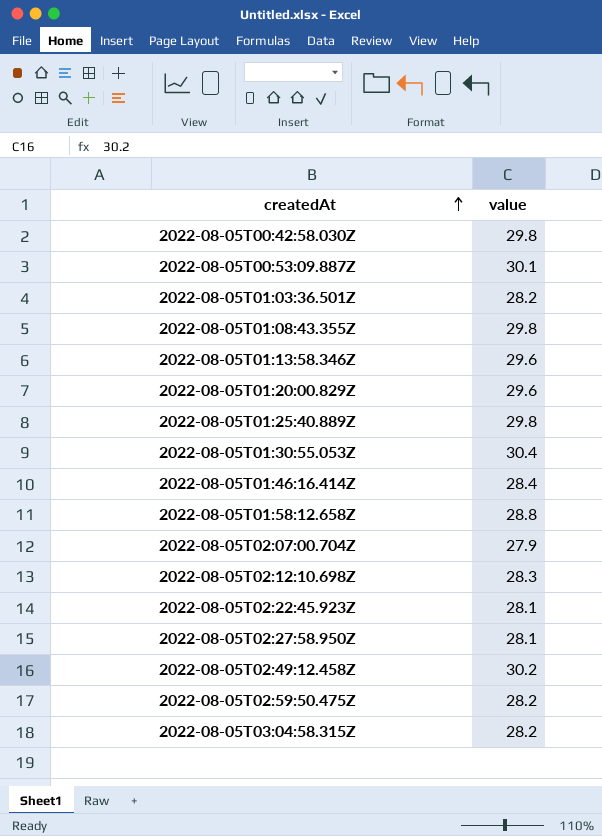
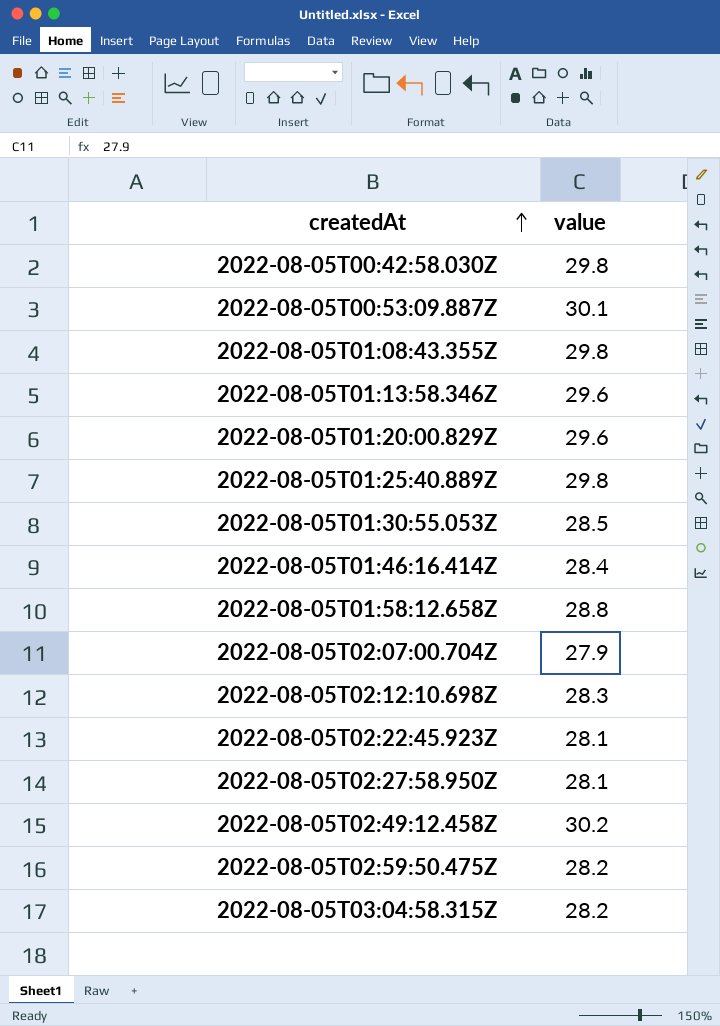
row 2022-08-05T01:03:36.501Z: 28.2 -> none
2022-08-05T01:30:55.053Z | value: 30.4 -> 28.5

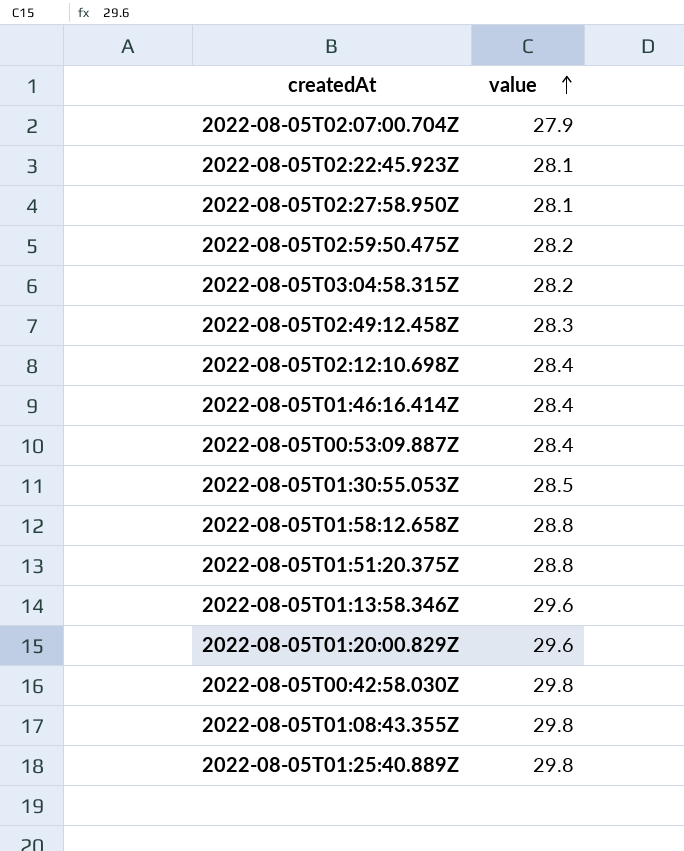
row order: createdAt ascending -> value ascending
2022-08-05T02:49:12.458Z | value: 30.2 -> 28.3
2022-08-05T02:12:10.698Z | value: 28.3 -> 28.4
2022-08-05T00:53:09.887Z | value: 30.1 -> 28.4
row 2022-08-05T01:51:20.375Z: none -> 28.8

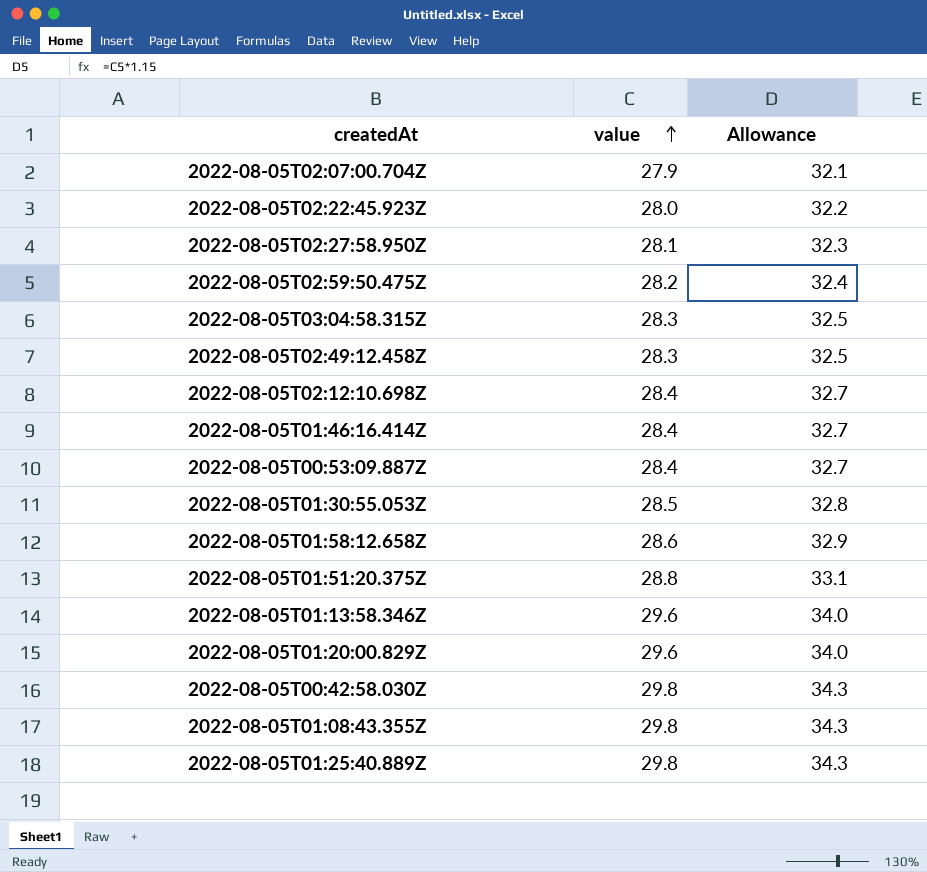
column Allowance | formula: none -> [value] * 1.15
2022-08-05T02:22:45.923Z | value: 28.1 -> 28.0
2022-08-05T03:04:58.315Z | value: 28.2 -> 28.3
2022-08-05T01:58:12.658Z | value: 28.8 -> 28.6

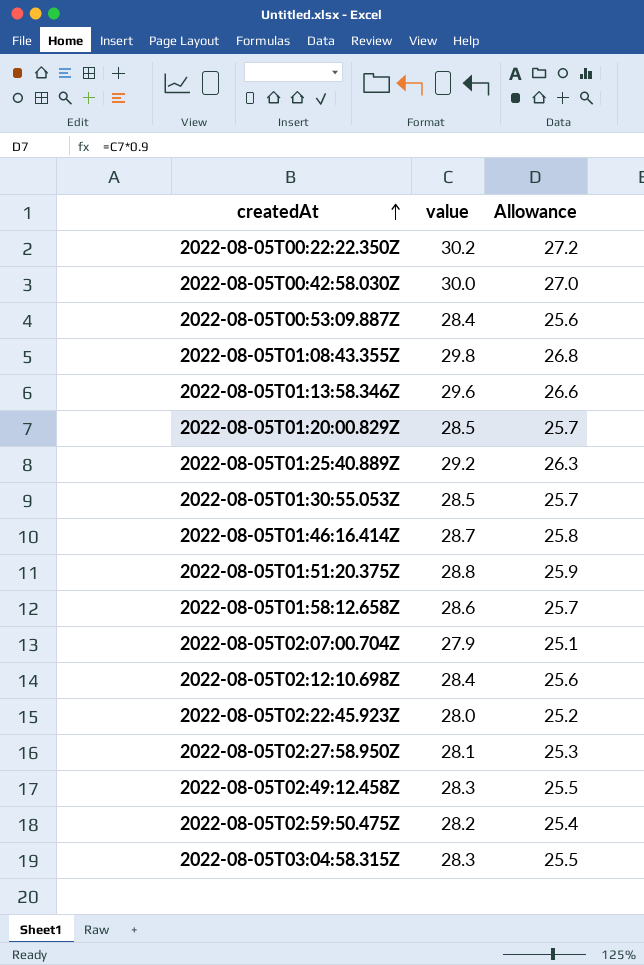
row order: value ascending -> createdAt ascending
column Allowance | formula: [value] * 1.15 -> [value] * 0.9
row 2022-08-05T00:22:22.350Z: none -> 30.2 | 27.2
2022-08-05T00:42:58.030Z | value: 29.8 -> 30.0
2022-08-05T01:20:00.829Z | value: 29.6 -> 28.5
2022-08-05T01:25:40.889Z | value: 29.8 -> 29.2
2022-08-05T01:46:16.414Z | value: 28.4 -> 28.7

